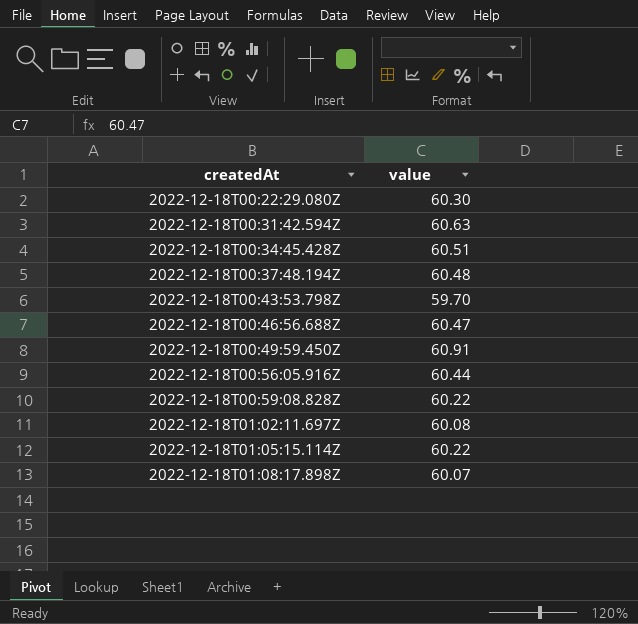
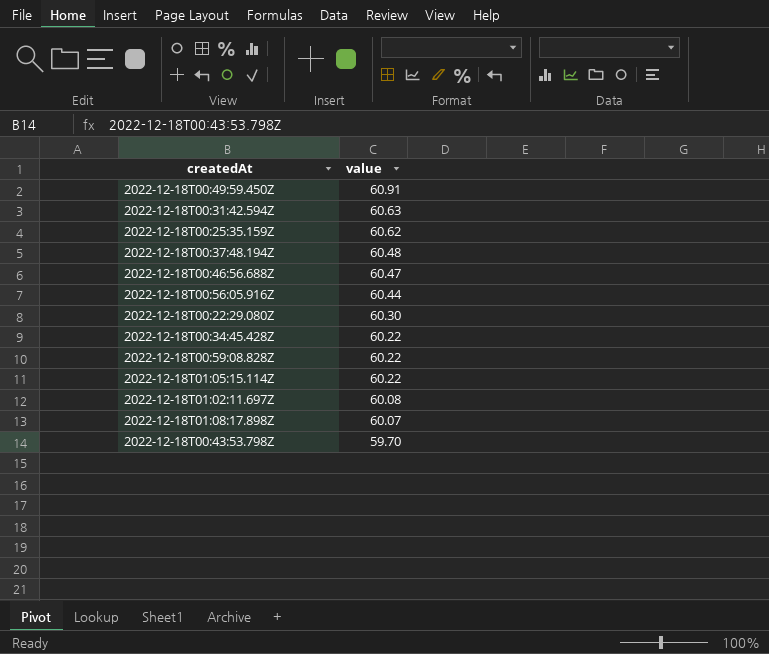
row order: createdAt ascending -> value descending
row 2022-12-18T00:25:35.159Z: none -> 60.62
2022-12-18T00:34:45.428Z | value: 60.51 -> 60.22

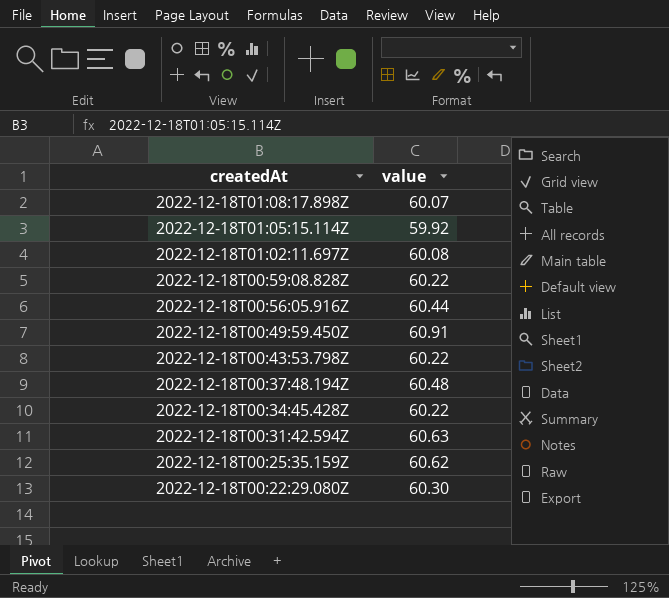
row order: value descending -> createdAt descending
row 2022-12-18T00:46:56.688Z: 60.47 -> none
2022-12-18T01:05:15.114Z | value: 60.22 -> 59.92
2022-12-18T00:43:53.798Z | value: 59.70 -> 60.22

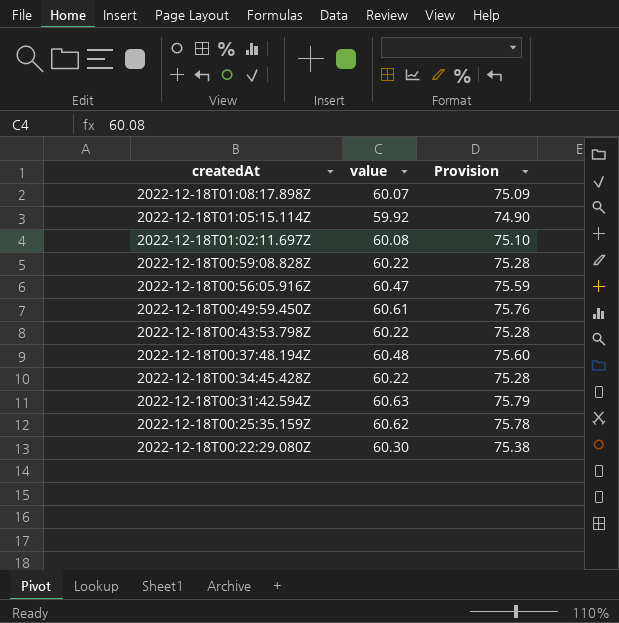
column Provision | formula: none -> [value] * 1.25
2022-12-18T00:56:05.916Z | value: 60.44 -> 60.47
2022-12-18T00:49:59.450Z | value: 60.91 -> 60.61

